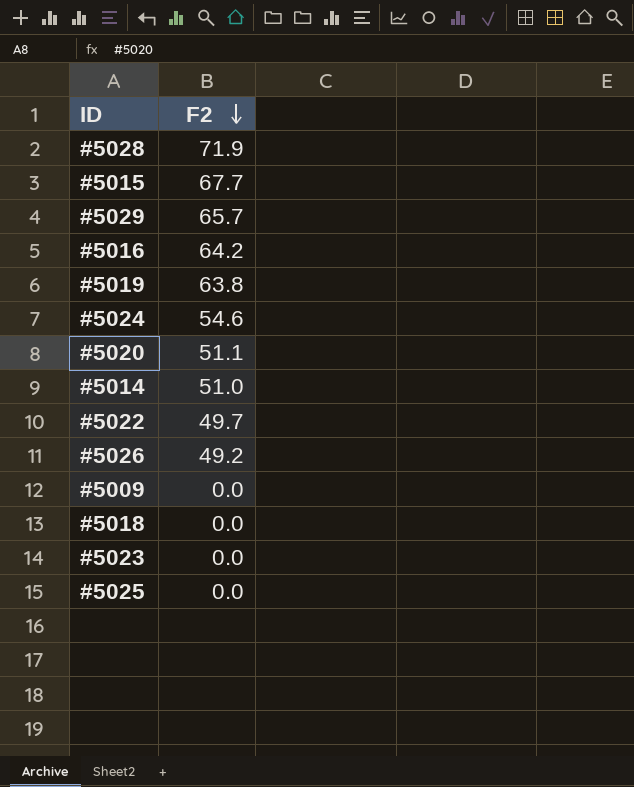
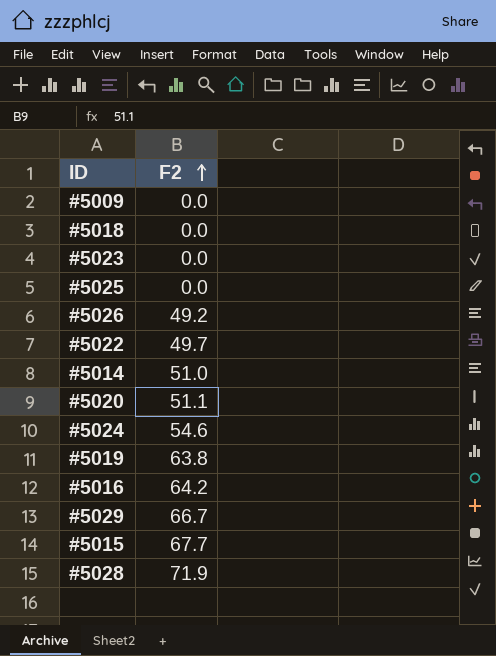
row order: F2 descending -> F2 ascending
#5029 | F2: 65.7 -> 66.7

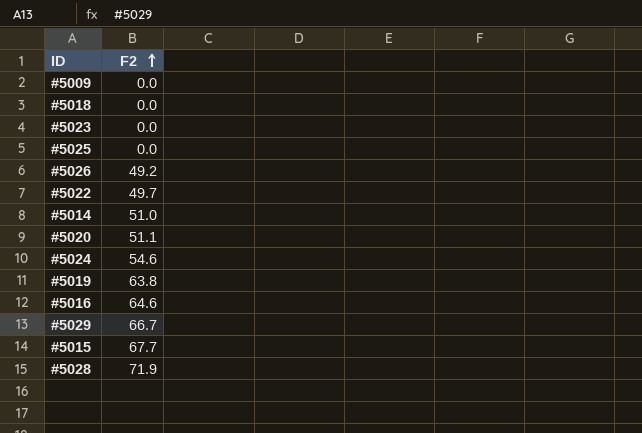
#5016 | F2: 64.2 -> 64.6

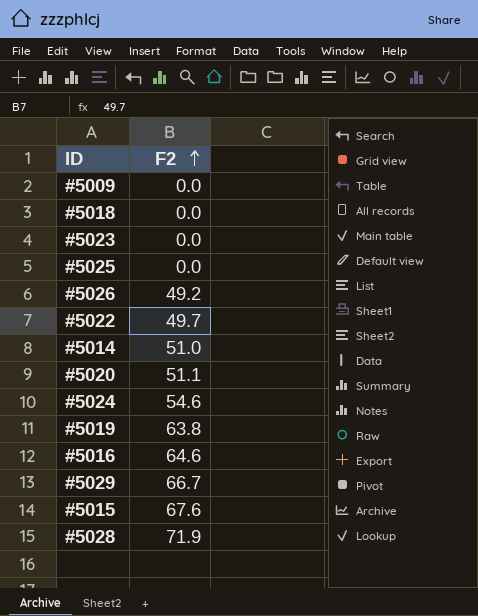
#5015 | F2: 67.7 -> 67.6

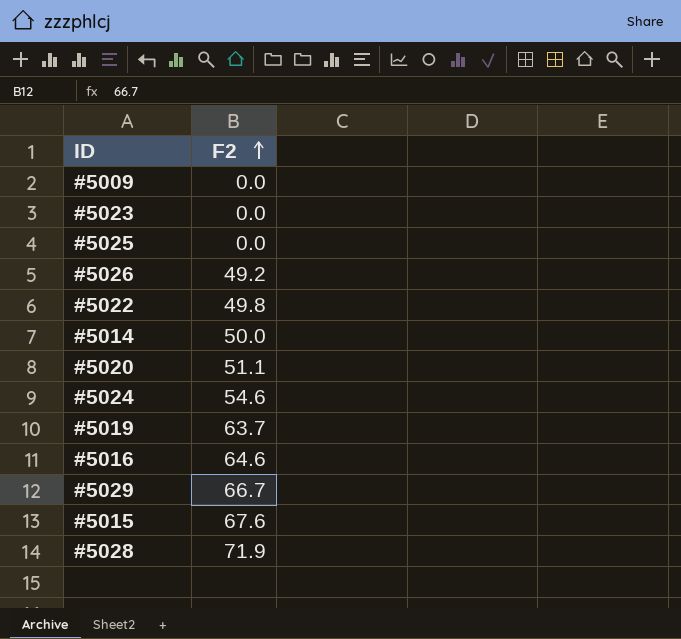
row #5018: 0.0 -> none
#5022 | F2: 49.7 -> 49.8
#5014 | F2: 51.0 -> 50.0
#5019 | F2: 63.8 -> 63.7

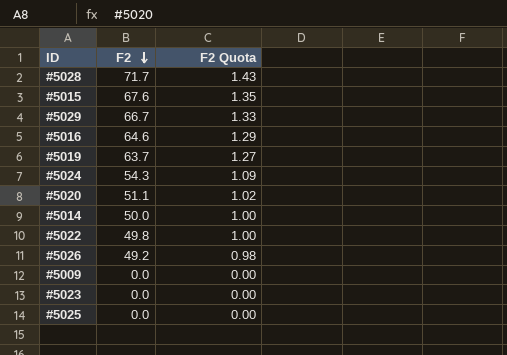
row order: F2 ascending -> F2 descending
column F2 Quota | formula: none -> [F2] * 0.02
#5028 | F2: 71.9 -> 71.7
#5024 | F2: 54.6 -> 54.3

